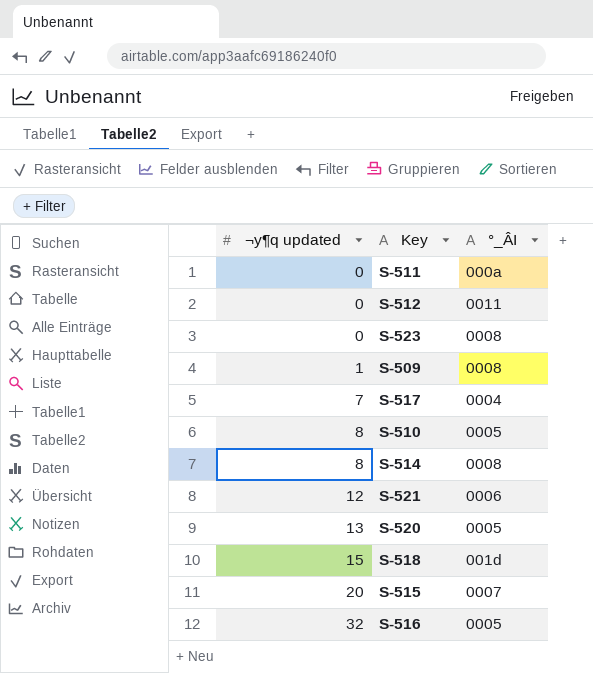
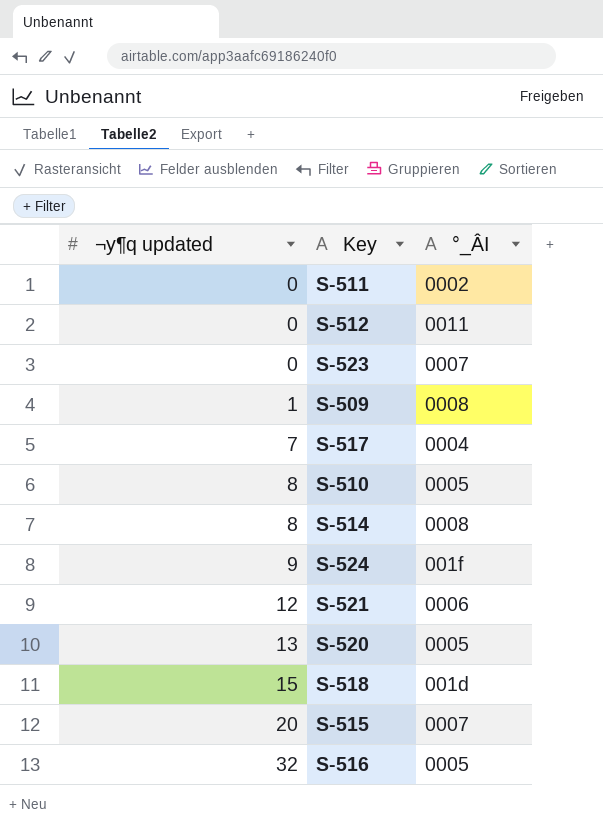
S-511 | °_ÂI: 000a -> 0002
S-523 | °_ÂI: 0008 -> 0007
row S-524: none -> 9 | 001f

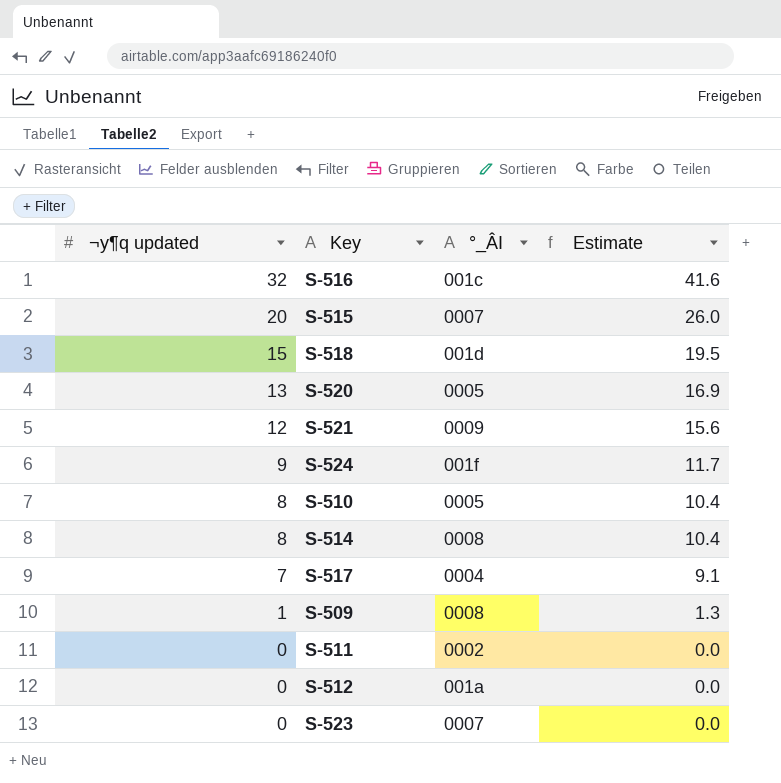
row order: ¬y¶q updated ascending -> ¬y¶q updated descending
column Estimate | formula: none -> [¬y¶q updated] * 1.3
S-516 | °_ÂI: 0005 -> 001c
S-521 | °_ÂI: 0006 -> 0009
S-512 | °_ÂI: 0011 -> 001a

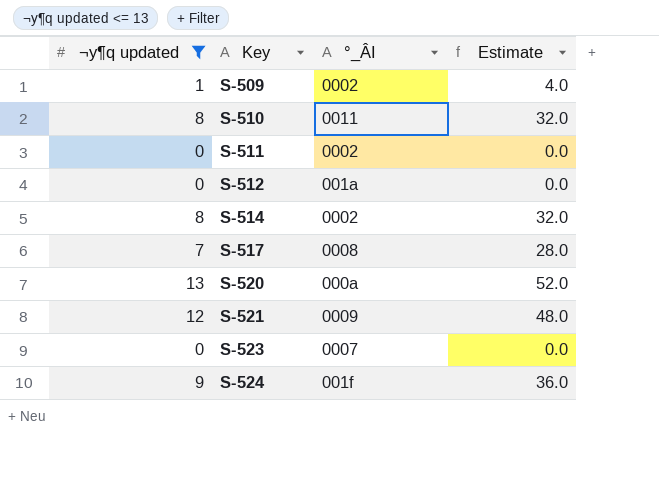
filter: none -> ¬y¶q updated <= 13
row order: ¬y¶q updated descending -> Key ascending
column Estimate | formula: [¬y¶q updated] * 1.3 -> [¬y¶q updated] * 4
S-509 | °_ÂI: 0008 -> 0002
S-510 | °_ÂI: 0005 -> 0011
S-514 | °_ÂI: 0008 -> 0002
S-517 | °_ÂI: 0004 -> 0008
S-520 | °_ÂI: 0005 -> 000a

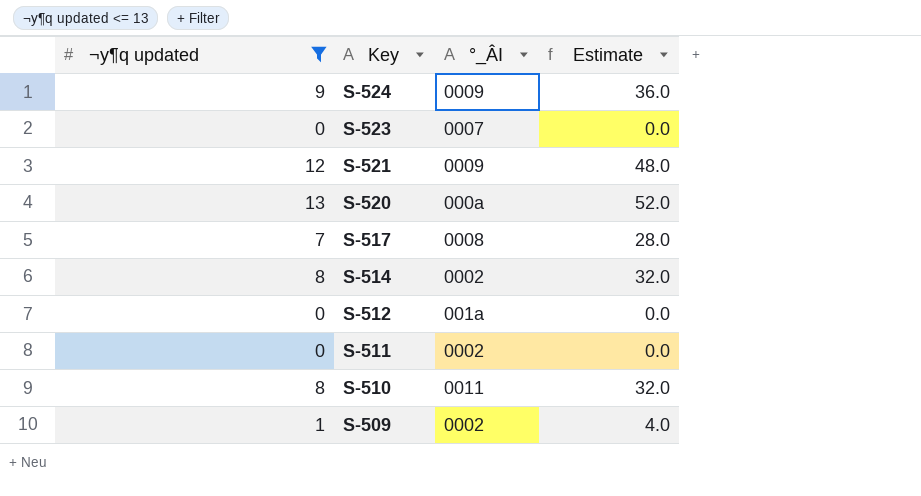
row order: Key ascending -> Key descending
S-524 | °_ÂI: 001f -> 0009

